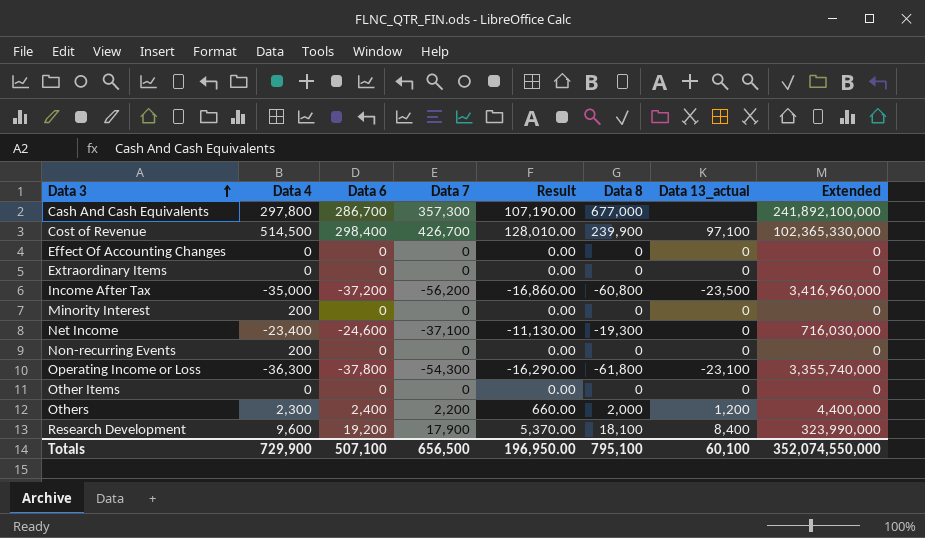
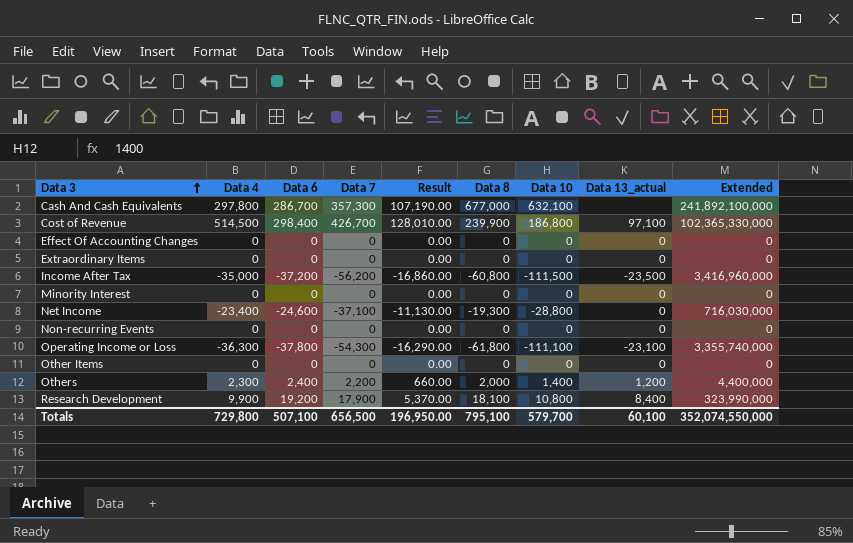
column Data 10 | position: none -> 7
Minority Interest | Data 4: 200 -> 0
Non-recurring Events | Data 4: 200 -> 0
Research Development | Data 4: 9,600 -> 9,900
Totals | Data 4: 729,900 -> 729,800

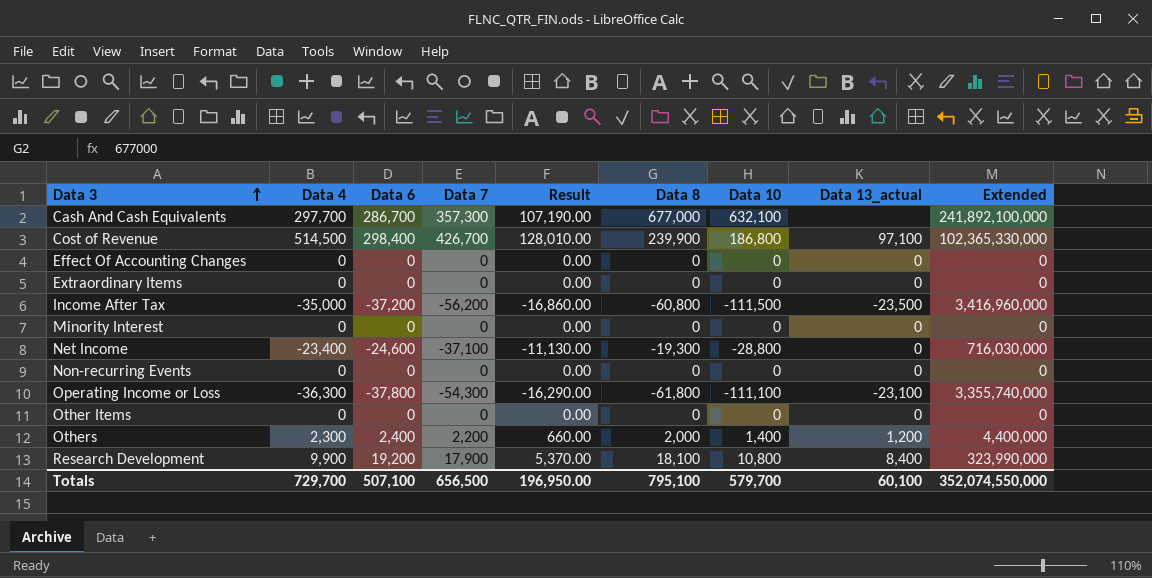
Cash And Cash Equivalents | Data 4: 297,800 -> 297,700
Totals | Data 4: 729,800 -> 729,700

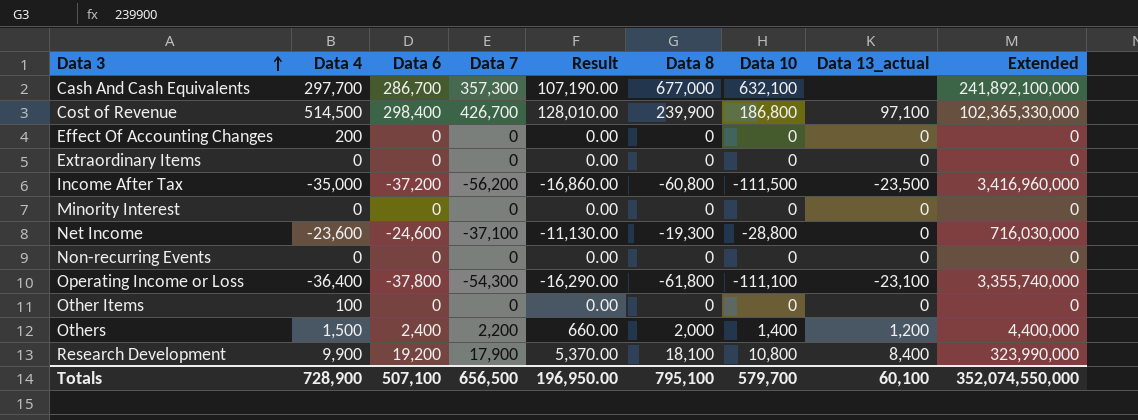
Effect Of Accounting Changes | Data 4: 0 -> 200
Net Income | Data 4: -23,400 -> -23,600
Operating Income or Loss | Data 4: -36,300 -> -36,400
Other Items | Data 4: 0 -> 100
Others | Data 4: 2,300 -> 1,500
Totals | Data 4: 729,700 -> 728,900

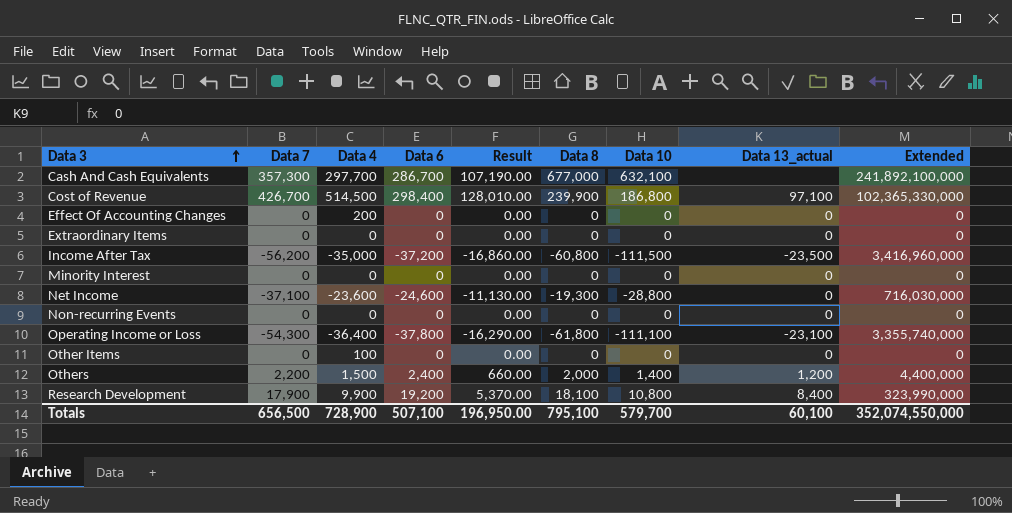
column Data 7 | position: 4 -> 2

